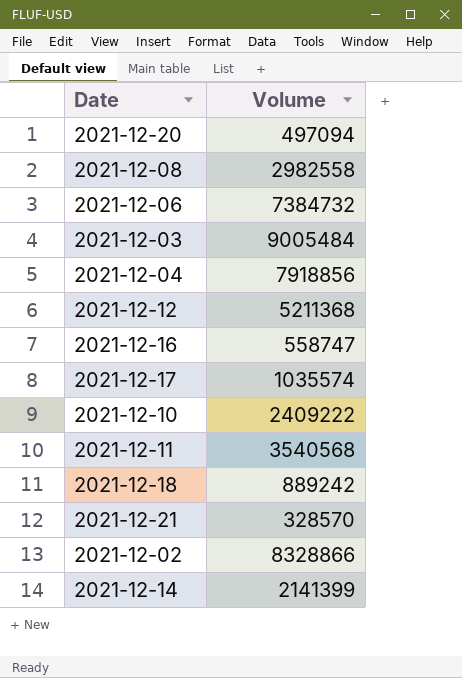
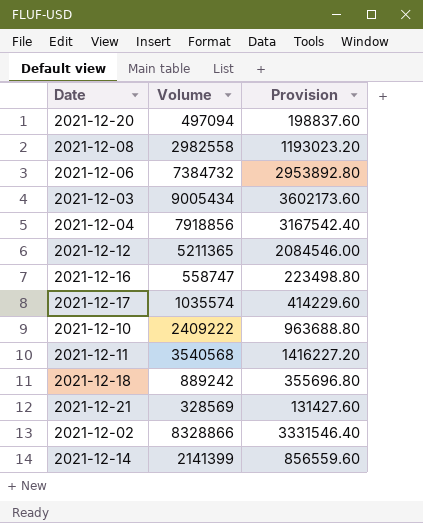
column Provision | formula: none -> [Volume] * 0.4
2021-12-03 | Volume: 9005484 -> 9005434
2021-12-12 | Volume: 5211368 -> 5211365
2021-12-21 | Volume: 328570 -> 328569

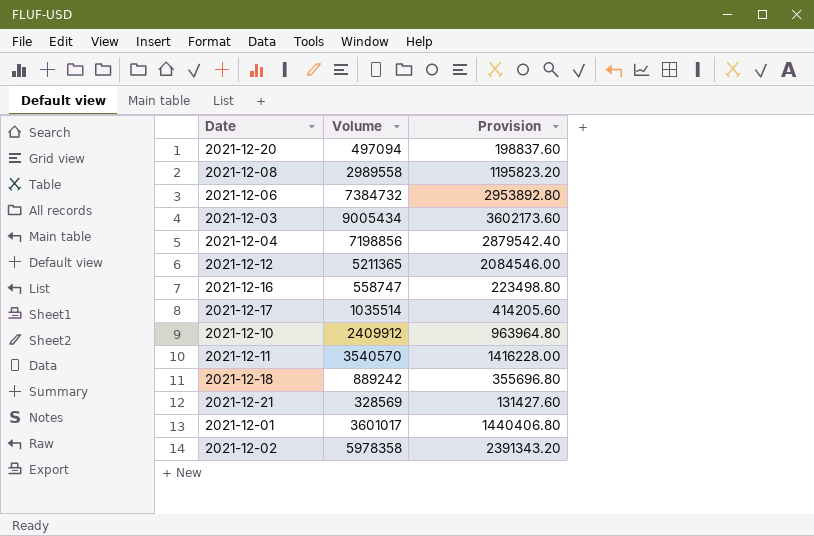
row 2021-12-14: 2141399 | 856559.60 -> none
2021-12-08 | Volume: 2982558 -> 2989558
2021-12-08 | Provision: 1193023.20 -> 1195823.20
2021-12-04 | Volume: 7918856 -> 7198856
2021-12-04 | Provision: 3167542.40 -> 2879542.40
2021-12-17 | Volume: 1035574 -> 1035514
2021-12-17 | Provision: 414229.60 -> 414205.60
2021-12-10 | Volume: 2409222 -> 2409912
2021-12-10 | Provision: 963688.80 -> 963964.80
2021-12-11 | Volume: 3540568 -> 3540570
2021-12-11 | Provision: 1416227.20 -> 1416228.00
row 2021-12-01: none -> 3601017 | 1440406.80
2021-12-02 | Volume: 8328866 -> 5978358
2021-12-02 | Provision: 3331546.40 -> 2391343.20

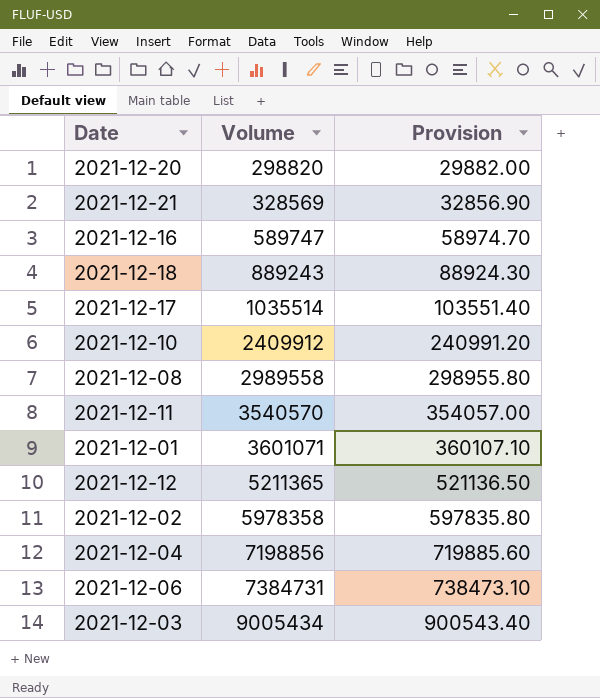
row order: none -> Volume ascending
column Provision | formula: [Volume] * 0.4 -> [Volume] * 0.1
2021-12-20 | Volume: 497094 -> 298820
2021-12-16 | Volume: 558747 -> 589747
2021-12-18 | Volume: 889242 -> 889243
2021-12-01 | Volume: 3601017 -> 3601071
2021-12-06 | Volume: 7384732 -> 7384731

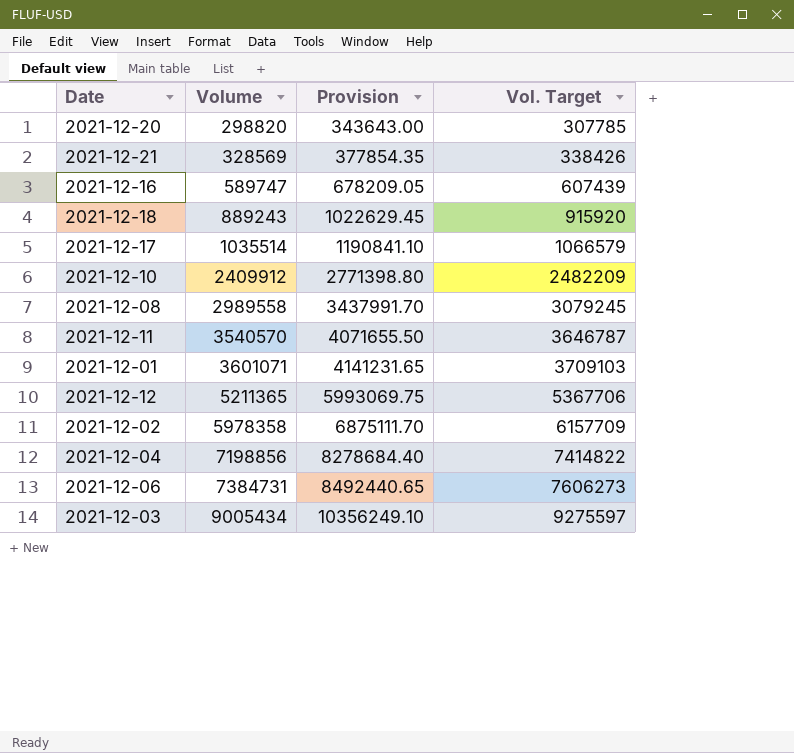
column Provision | formula: [Volume] * 0.1 -> [Volume] * 1.15
column Vol. Target | formula: none -> [Volume] * 1.03

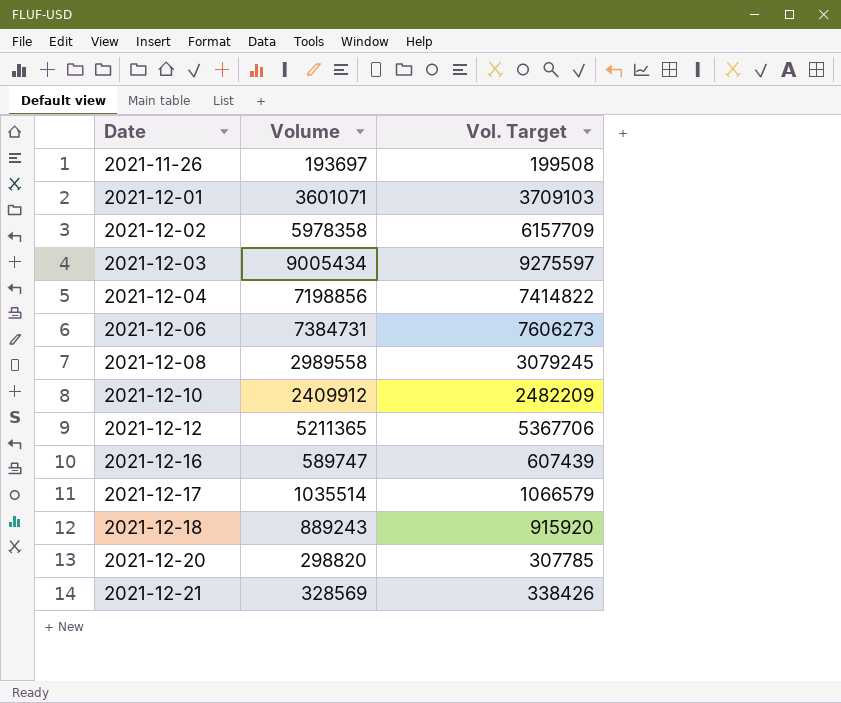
row order: Volume ascending -> Date ascending
column Provision | formula: [Volume] * 1.15 -> none
row 2021-12-11: 3540570 | 4071655.50 | 3646787 -> none
row 2021-11-26: none -> 193697 | 199508

